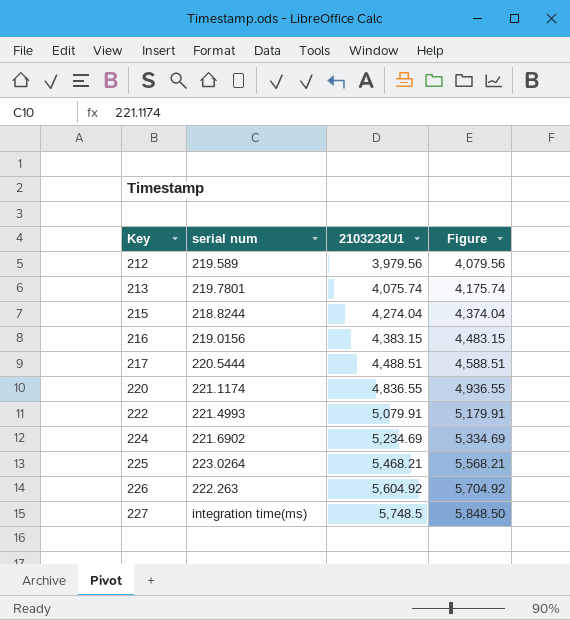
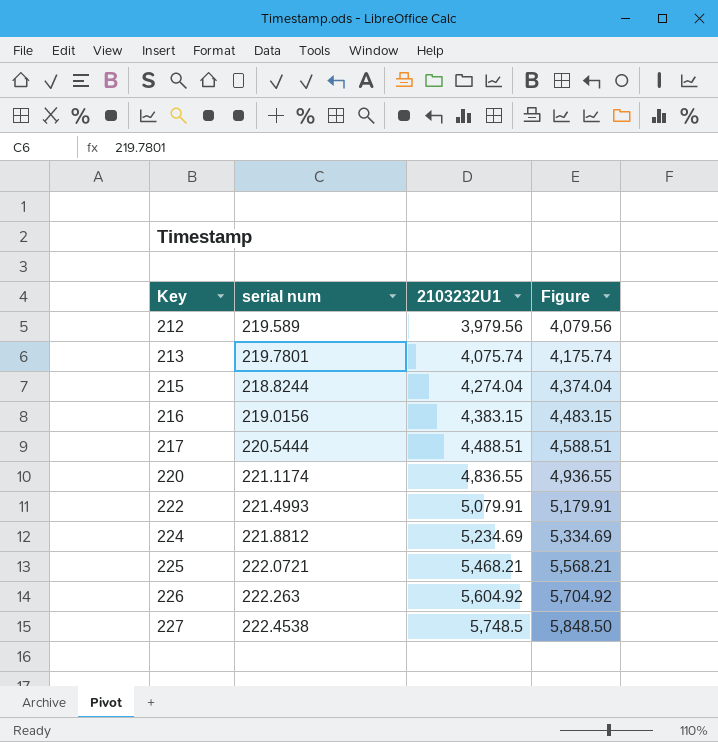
224 | serial num: 221.6902 -> 221.8812
225 | serial num: 223.0264 -> 222.0721
227 | serial num: integration time(ms) -> 222.4538

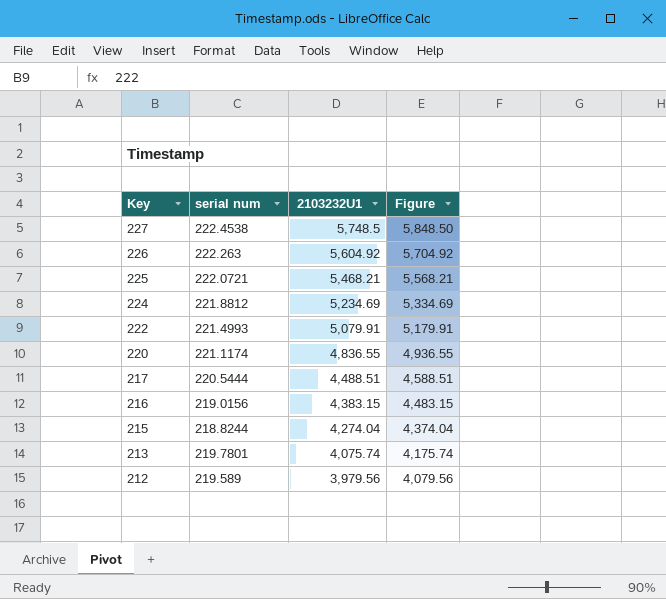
row order: Key ascending -> Key descending

